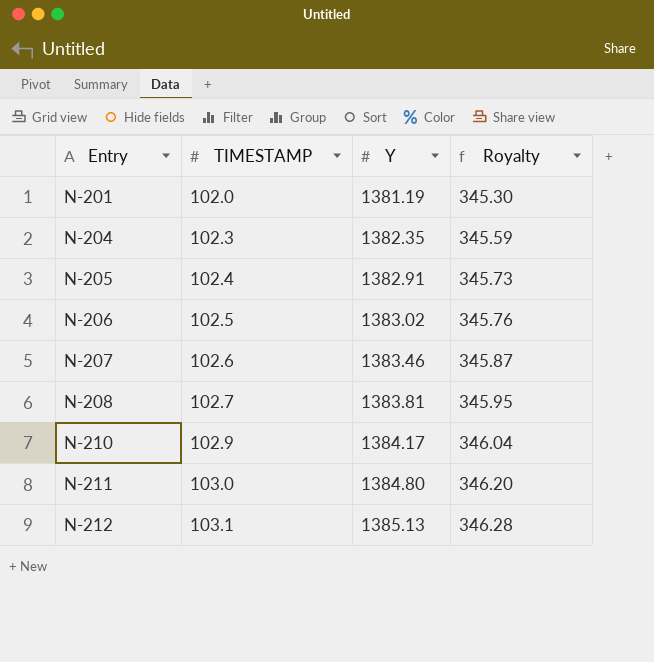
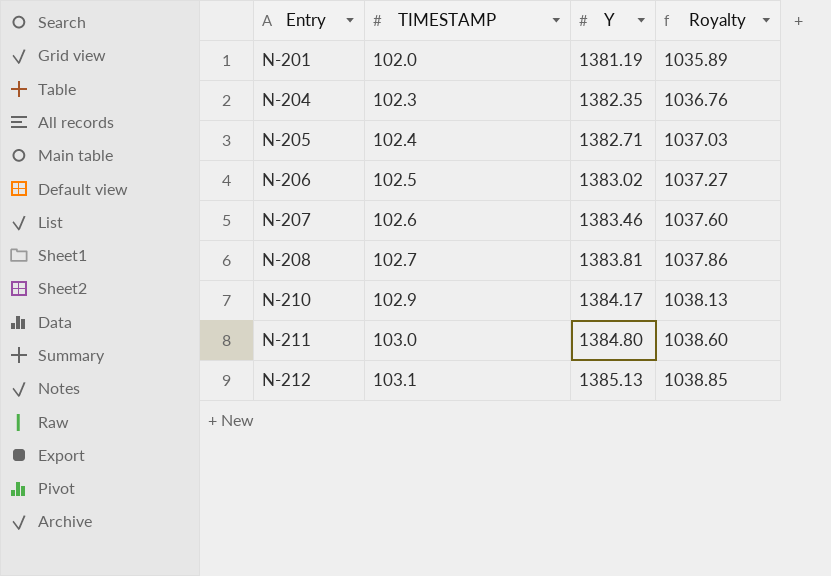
column Royalty | formula: [Y] * 0.25 -> [Y] * 0.75
N-205 | Y: 1382.91 -> 1382.71

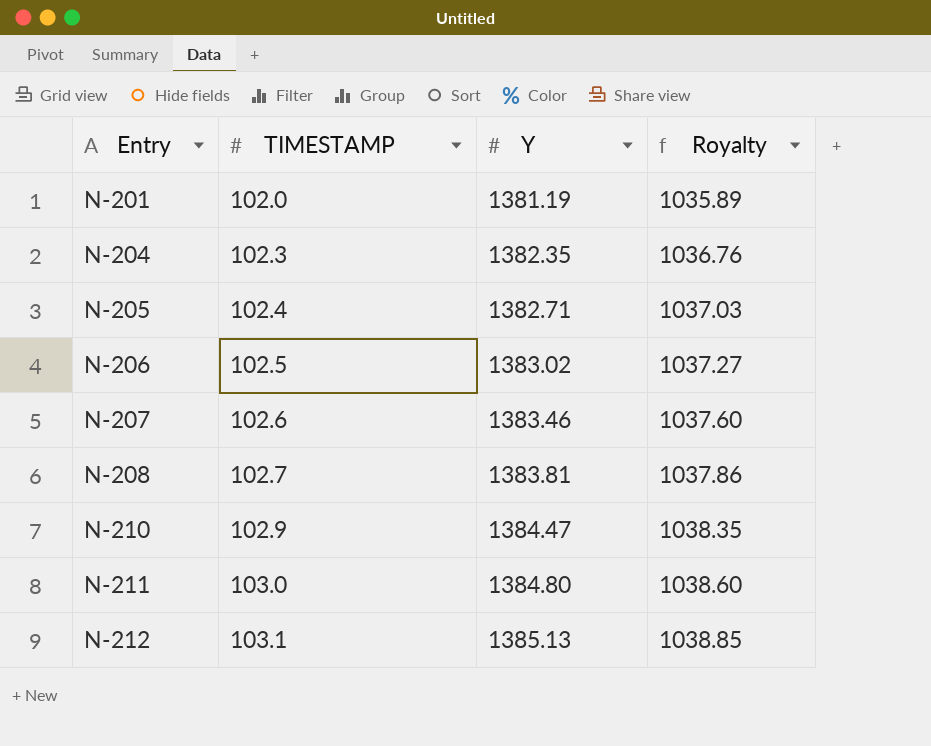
N-210 | Y: 1384.17 -> 1384.47
N-210 | Royalty: 1038.13 -> 1038.35

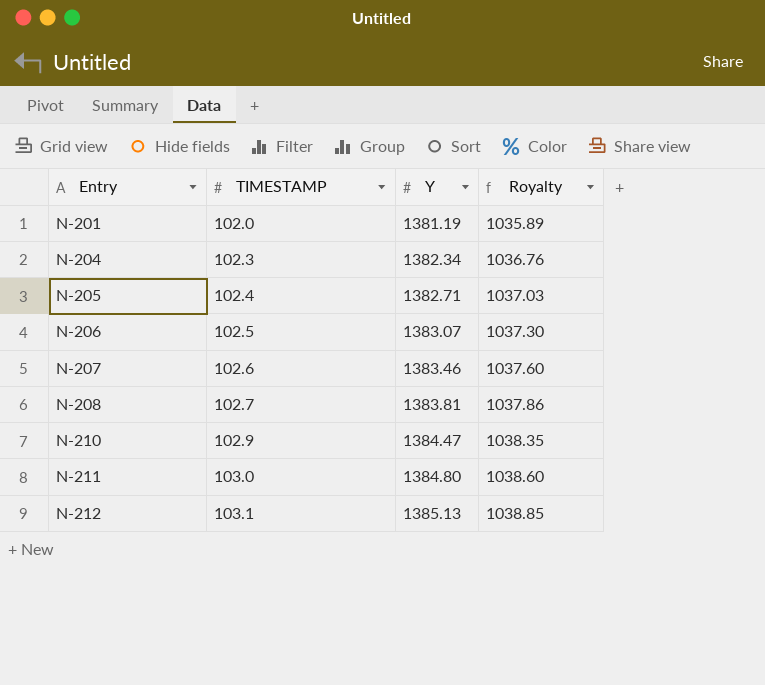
N-204 | Y: 1382.35 -> 1382.34
N-206 | Y: 1383.02 -> 1383.07
N-206 | Royalty: 1037.27 -> 1037.30

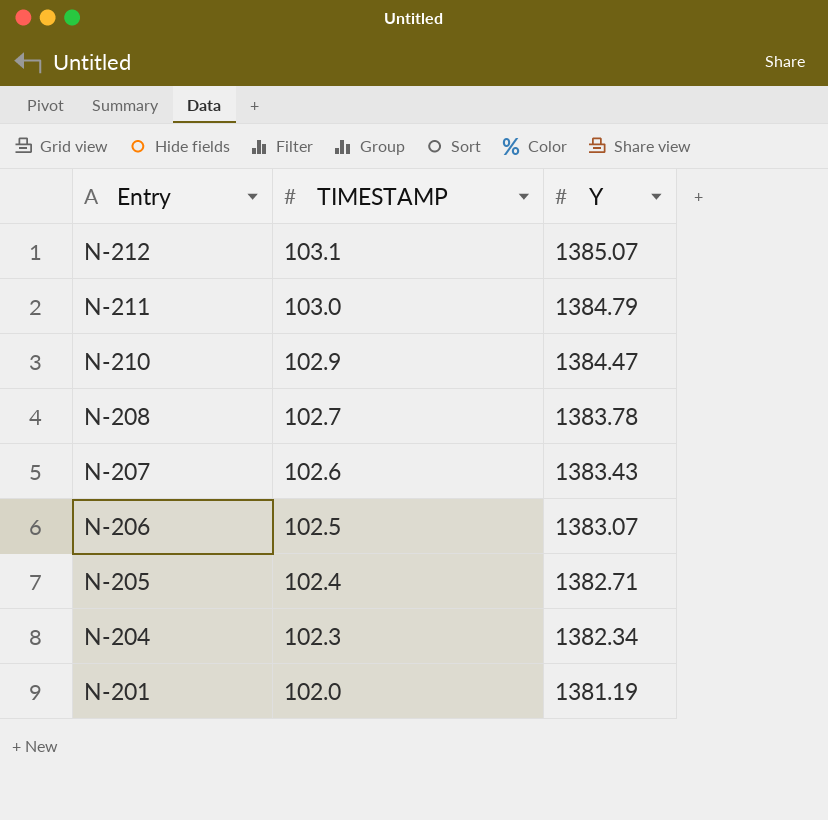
row order: Entry ascending -> Entry descending
column Royalty | formula: [Y] * 0.75 -> none
N-212 | Y: 1385.13 -> 1385.07
N-211 | Y: 1384.80 -> 1384.79
N-208 | Y: 1383.81 -> 1383.78
N-207 | Y: 1383.46 -> 1383.43

